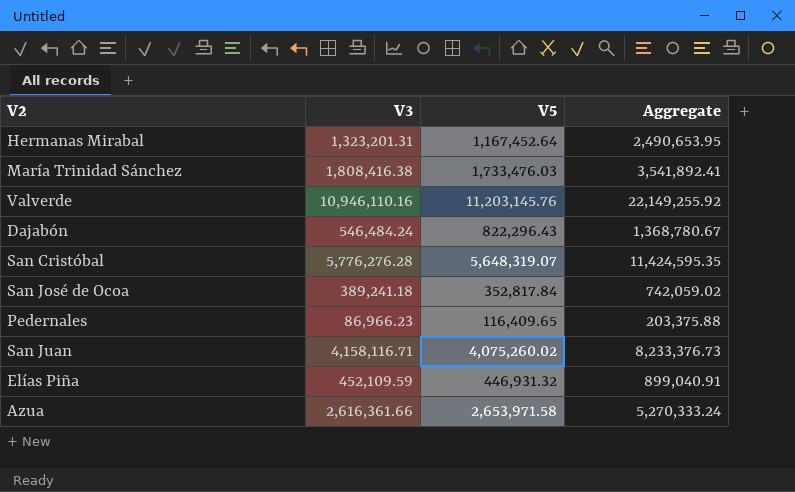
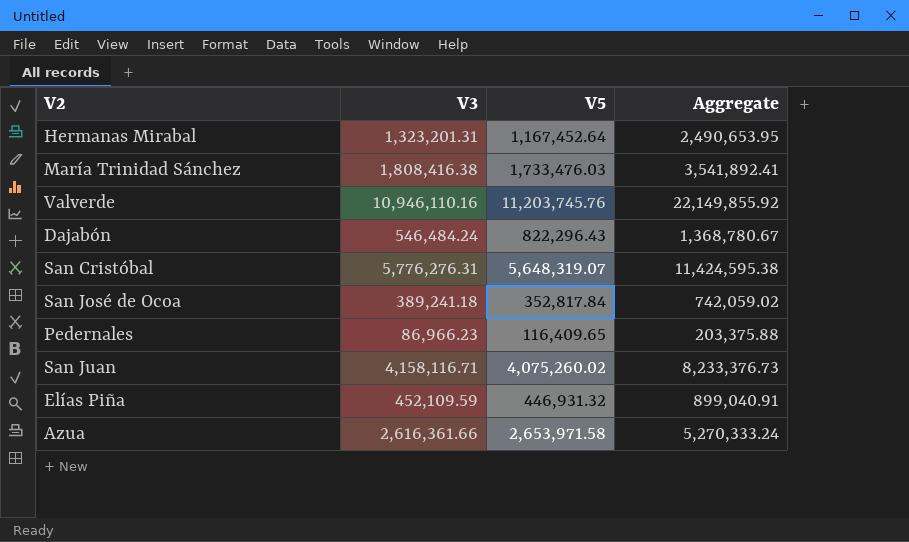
Valverde | V5: 11,203,145.76 -> 11,203,745.76
Valverde | Aggregate: 22,149,255.92 -> 22,149,855.92
San Cristóbal | V3: 5,776,276.28 -> 5,776,276.31
San Cristóbal | Aggregate: 11,424,595.35 -> 11,424,595.38

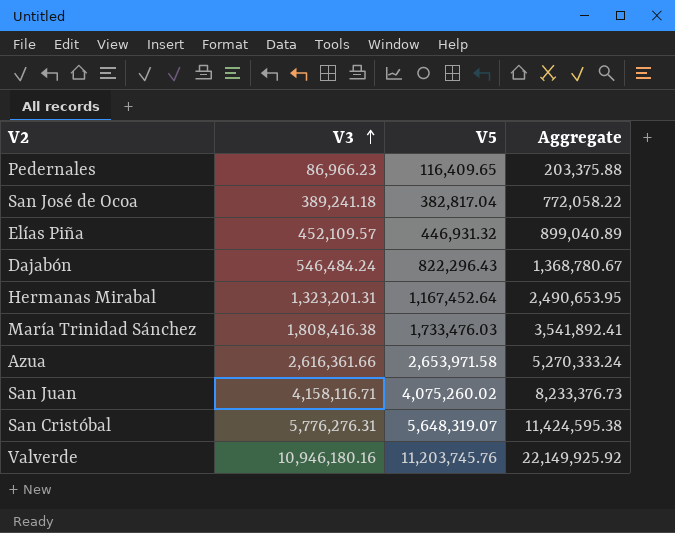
row order: none -> V3 ascending
San José de Ocoa | V5: 352,817.84 -> 382,817.04
San José de Ocoa | Aggregate: 742,059.02 -> 772,058.22
Elías Piña | V3: 452,109.59 -> 452,109.57
Elías Piña | Aggregate: 899,040.91 -> 899,040.89
Valverde | V3: 10,946,110.16 -> 10,946,180.16
Valverde | Aggregate: 22,149,855.92 -> 22,149,925.92

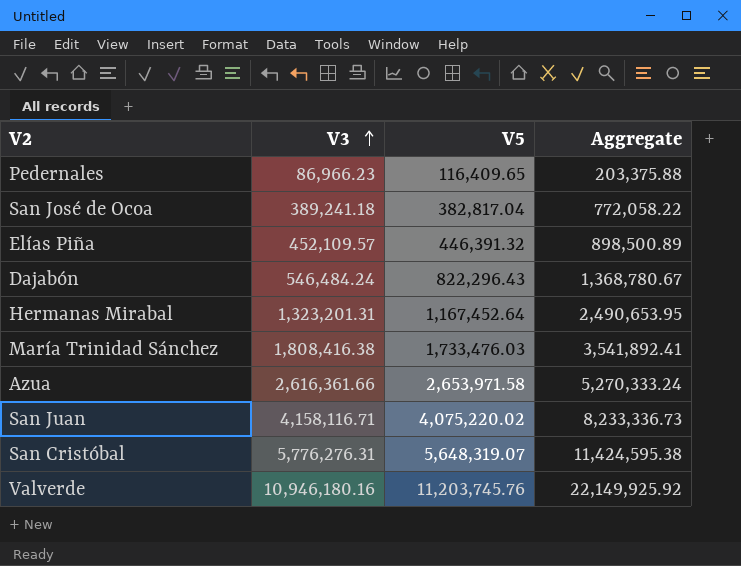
Elías Piña | V5: 446,931.32 -> 446,391.32
Elías Piña | Aggregate: 899,040.89 -> 898,500.89
San Juan | V5: 4,075,260.02 -> 4,075,220.02
San Juan | Aggregate: 8,233,376.73 -> 8,233,336.73

